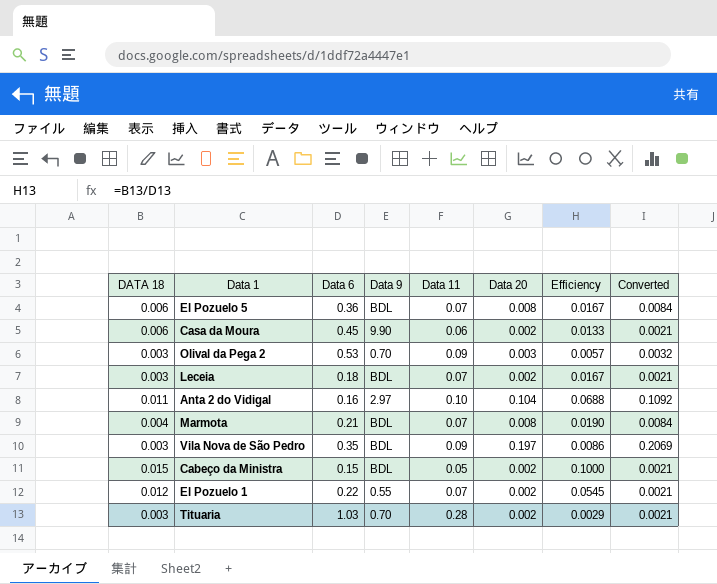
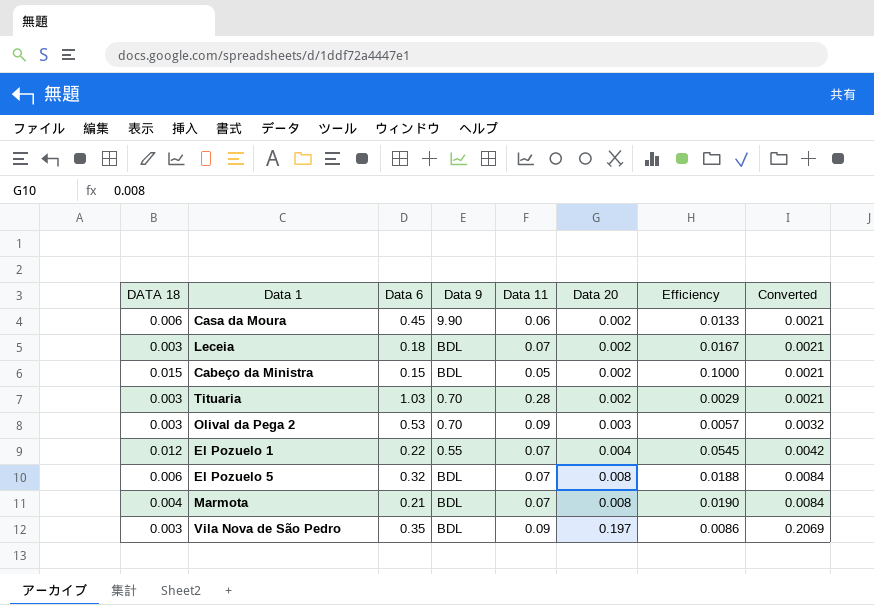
row order: none -> Data 20 ascending
row Anta 2 do Vidigal: 0.011 | 0.16 | 2.97 | 0.10 | 0.104 | 0.0688 | 0.1092 -> none
El Pozuelo 1 | Data 20: 0.002 -> 0.004
El Pozuelo 1 | Converted: 0.0021 -> 0.0042
El Pozuelo 5 | Data 6: 0.36 -> 0.32
El Pozuelo 5 | Efficiency: 0.0167 -> 0.0188

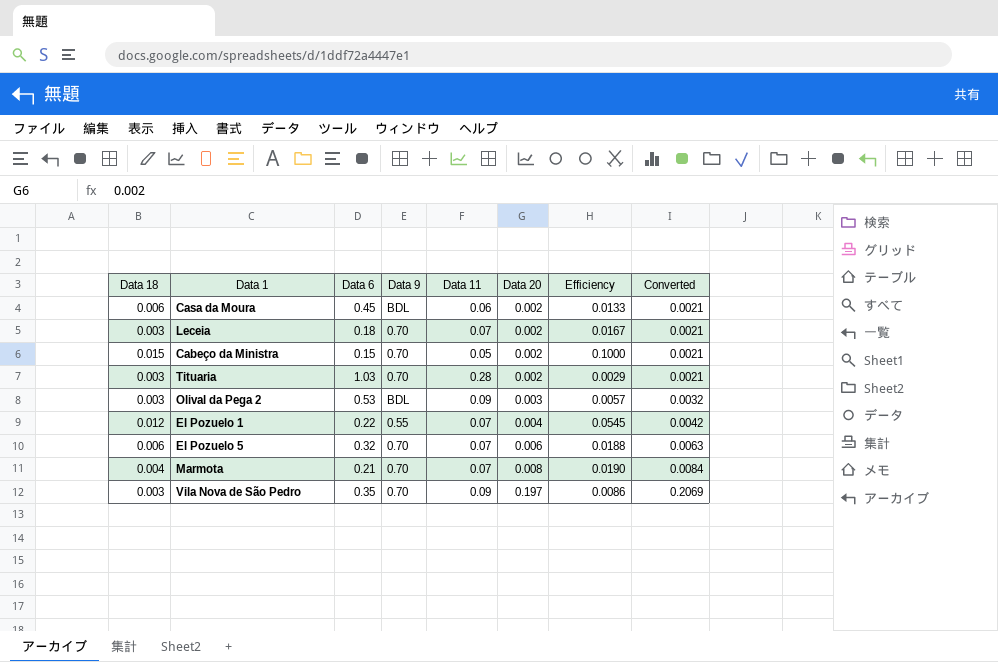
column name: DATA 18 -> Data 18
Casa da Moura | Data 9: 9.90 -> BDL
Leceia | Data 9: BDL -> 0.70
Cabeço da Ministra | Data 9: BDL -> 0.70
Olival da Pega 2 | Data 9: 0.70 -> BDL
El Pozuelo 5 | Data 9: BDL -> 0.70
El Pozuelo 5 | Data 20: 0.008 -> 0.006
El Pozuelo 5 | Converted: 0.0084 -> 0.0063
Marmota | Data 9: BDL -> 0.70
Vila Nova de São Pedro | Data 9: BDL -> 0.70

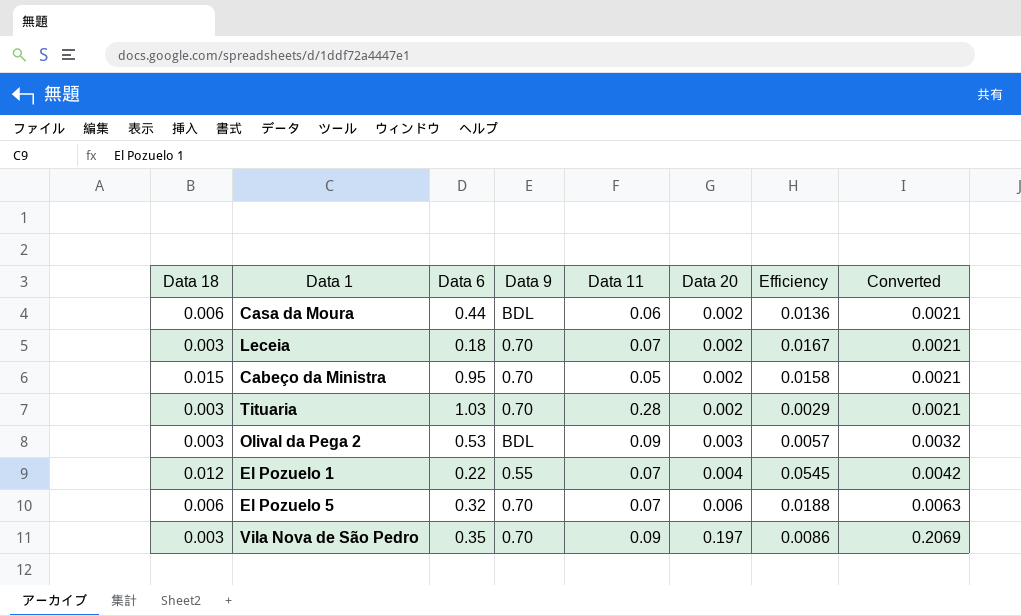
row Marmota: 0.004 | 0.21 | 0.70 | 0.07 | 0.008 | 0.0190 | 0.0084 -> none
Casa da Moura | Data 6: 0.45 -> 0.44
Casa da Moura | Efficiency: 0.0133 -> 0.0136
Cabeço da Ministra | Data 6: 0.15 -> 0.95
Cabeço da Ministra | Efficiency: 0.1000 -> 0.0158

